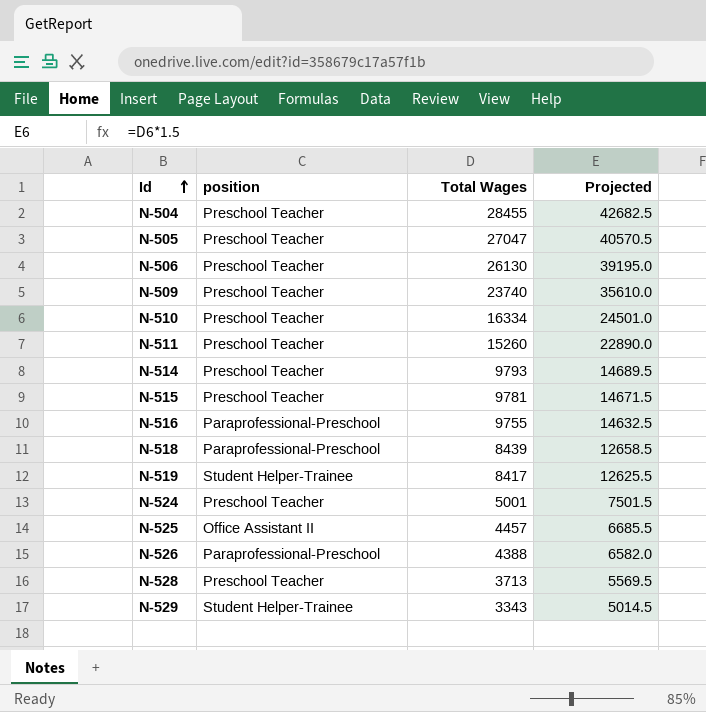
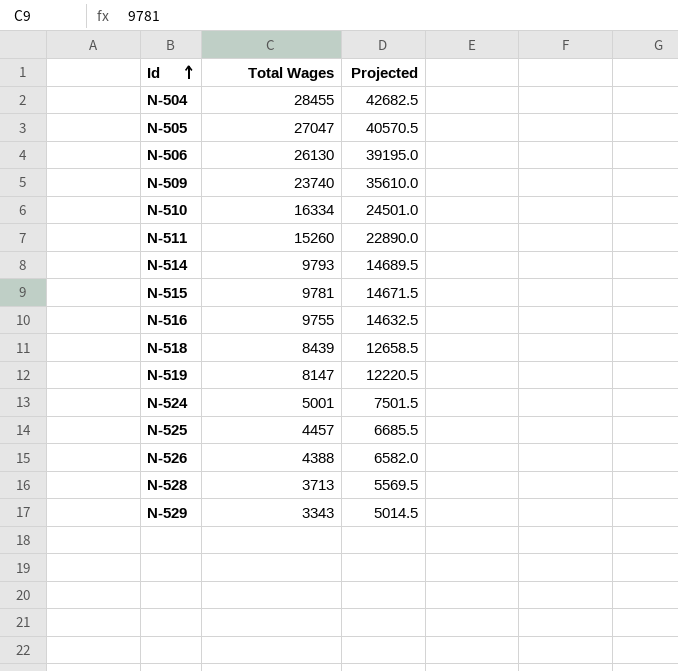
column position | position: 2 -> none
N-519 | Total Wages: 8417 -> 8147
N-519 | Projected: 12625.5 -> 12220.5

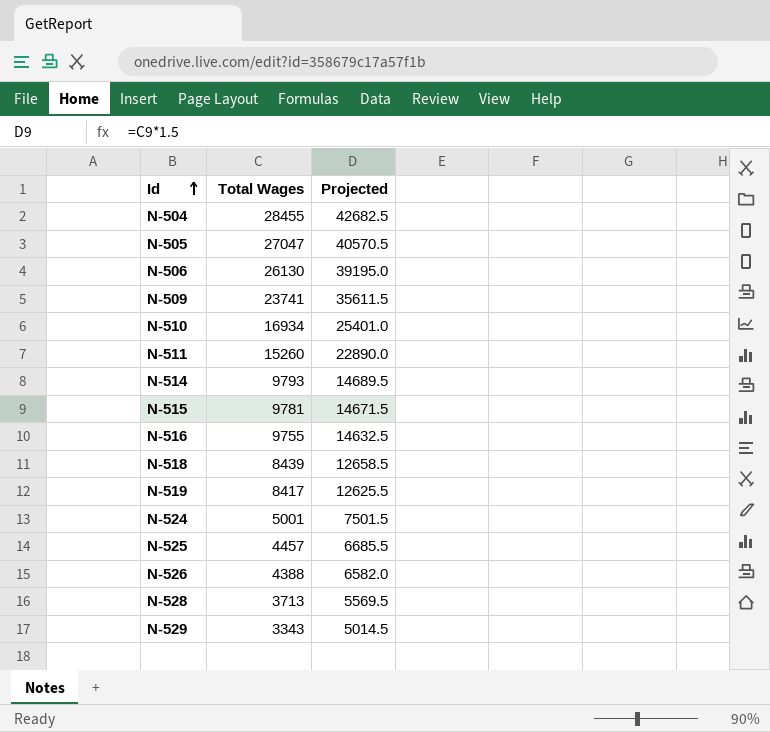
N-509 | Total Wages: 23740 -> 23741
N-509 | Projected: 35610.0 -> 35611.5
N-510 | Total Wages: 16334 -> 16934
N-510 | Projected: 24501.0 -> 25401.0
N-519 | Total Wages: 8147 -> 8417
N-519 | Projected: 12220.5 -> 12625.5

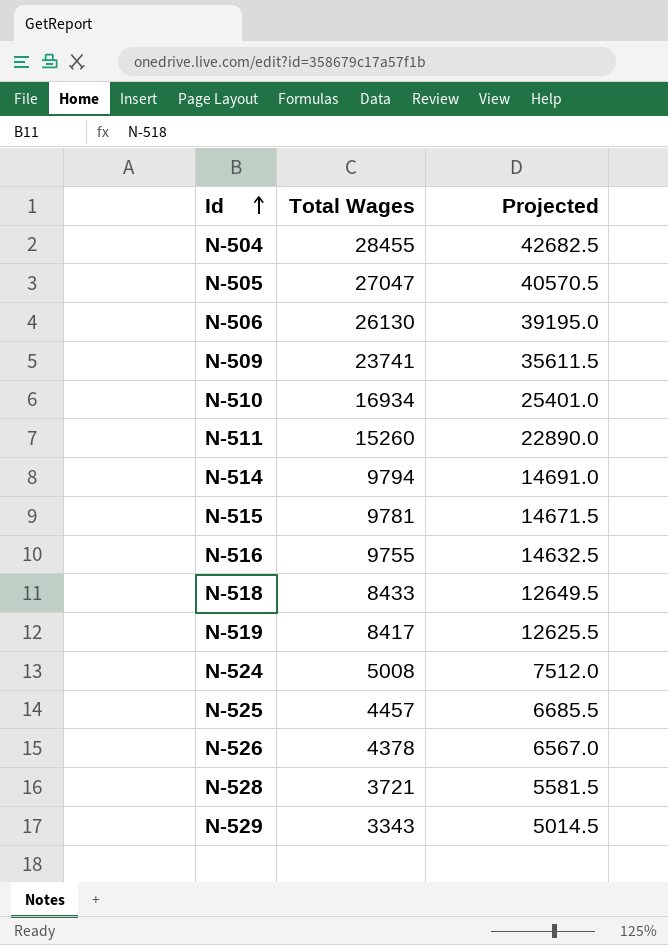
N-514 | Total Wages: 9793 -> 9794
N-514 | Projected: 14689.5 -> 14691.0
N-518 | Total Wages: 8439 -> 8433
N-518 | Projected: 12658.5 -> 12649.5
N-524 | Total Wages: 5001 -> 5008
N-524 | Projected: 7501.5 -> 7512.0
N-526 | Total Wages: 4388 -> 4378
N-526 | Projected: 6582.0 -> 6567.0
N-528 | Total Wages: 3713 -> 3721
N-528 | Projected: 5569.5 -> 5581.5

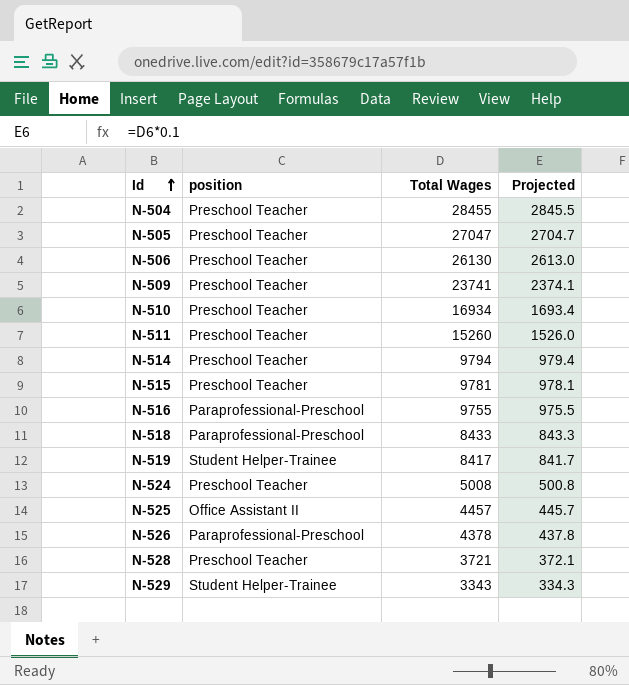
column position | position: none -> 2
column Projected | formula: [Total Wages] * 1.5 -> [Total Wages] * 0.1

